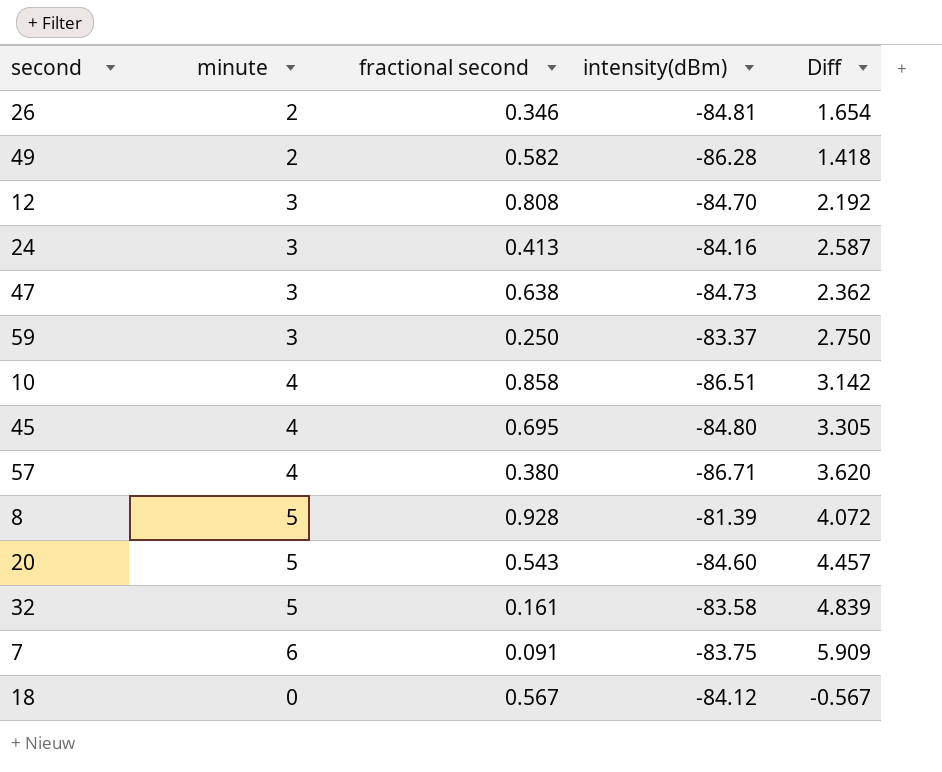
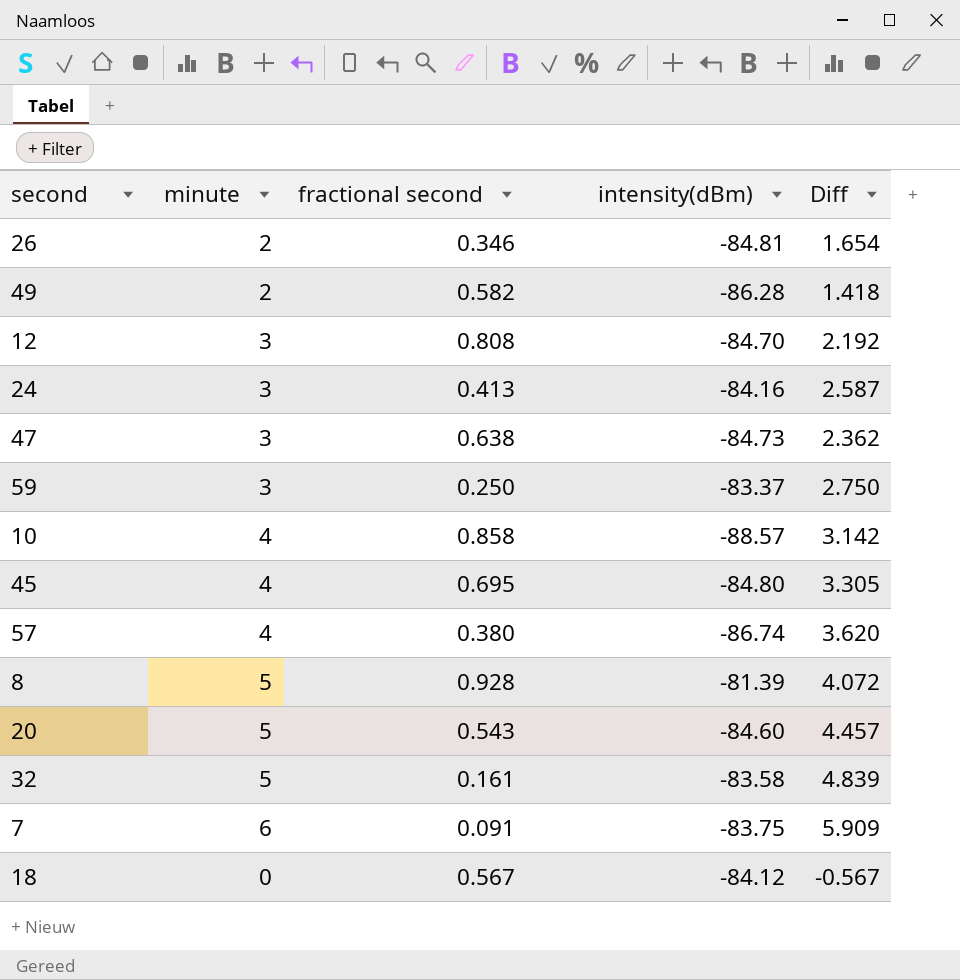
10 | intensity(dBm): -86.51 -> -88.57
57 | intensity(dBm): -86.71 -> -86.74

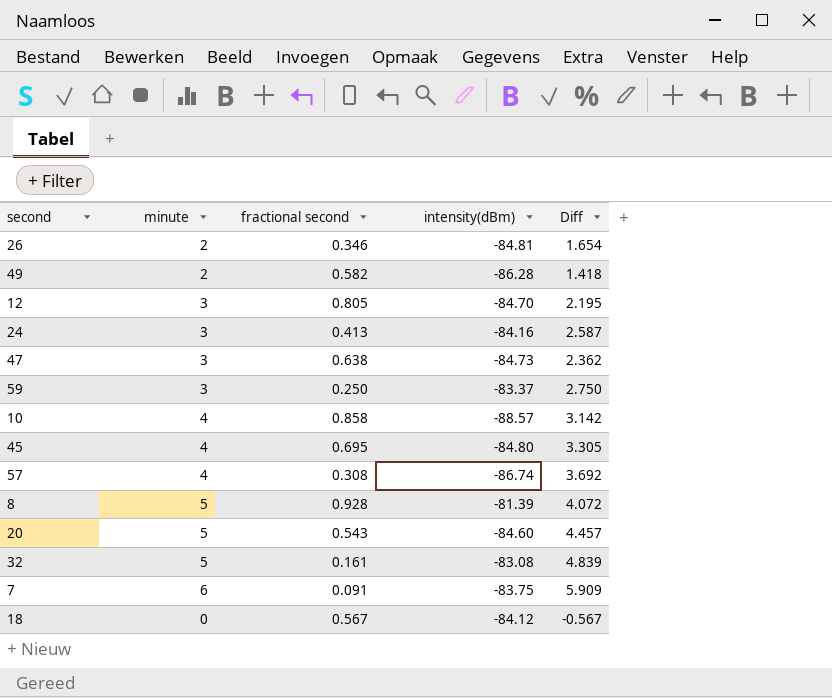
12 | fractional second: 0.808 -> 0.805
12 | Diff: 2.192 -> 2.195
57 | fractional second: 0.380 -> 0.308
57 | Diff: 3.620 -> 3.692
32 | intensity(dBm): -83.58 -> -83.08

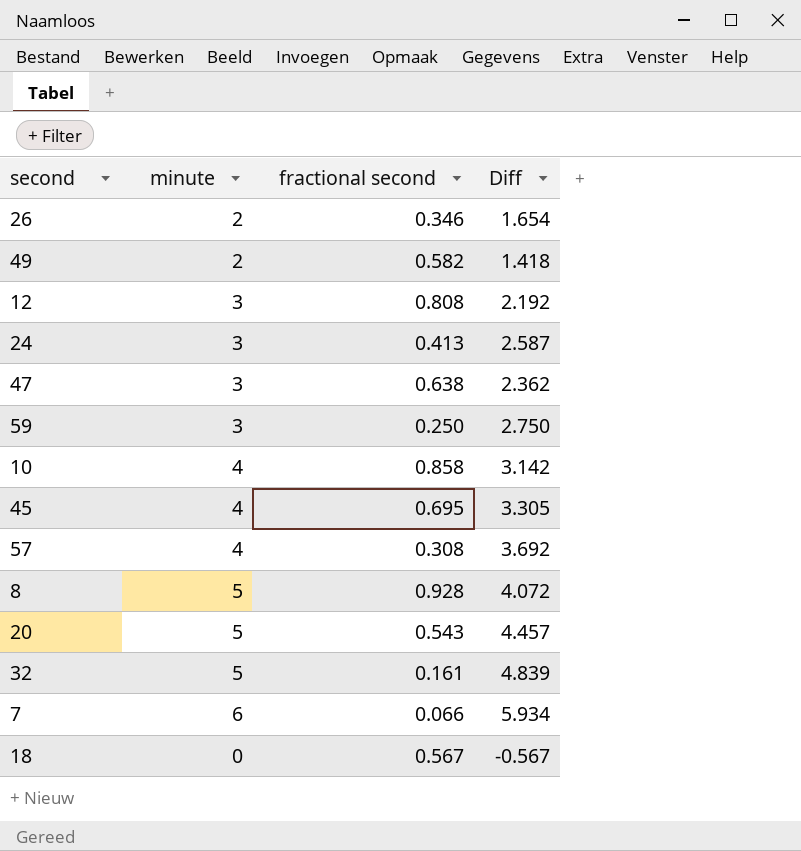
column intensity(dBm) | position: 4 -> none
12 | fractional second: 0.805 -> 0.808
12 | Diff: 2.195 -> 2.192
7 | fractional second: 0.091 -> 0.066
7 | Diff: 5.909 -> 5.934

